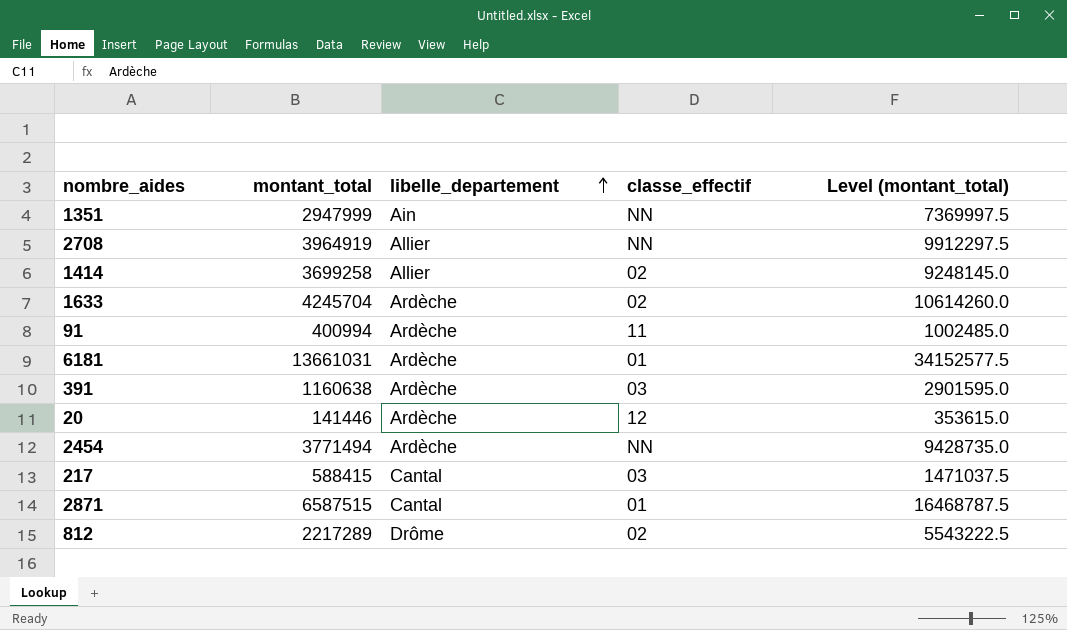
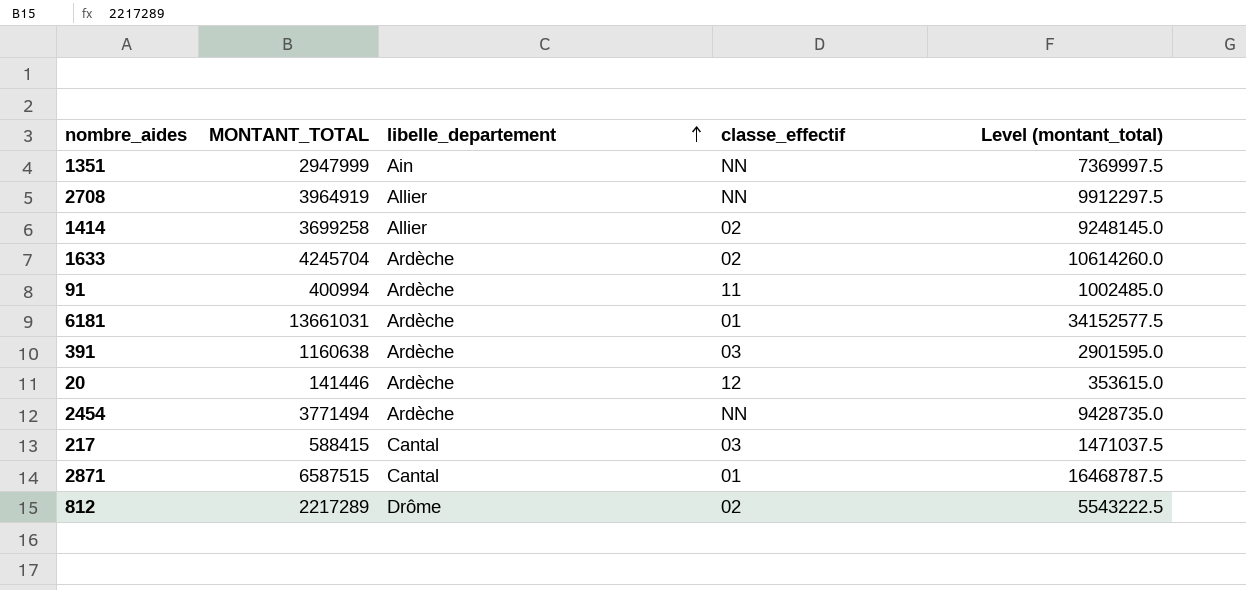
column name: montant_total -> MONTANT_TOTAL

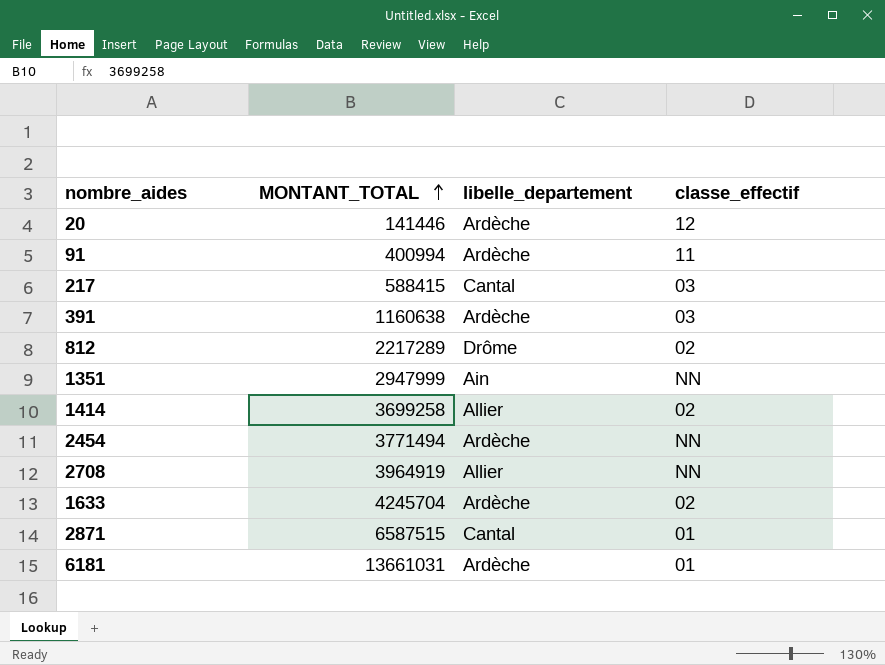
row order: libelle_departement ascending -> MONTANT_TOTAL ascending
column Level (montant_total) | formula: [MONTANT_TOTAL] * 2.5 -> none

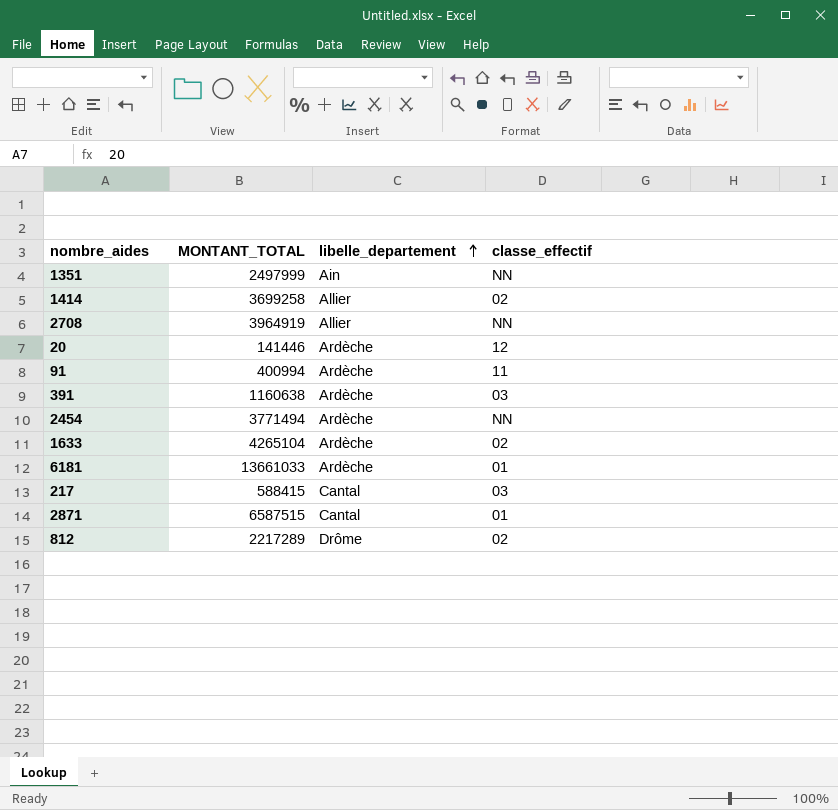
row order: MONTANT_TOTAL ascending -> libelle_departement ascending
1351 | MONTANT_TOTAL: 2947999 -> 2497999
1633 | MONTANT_TOTAL: 4245704 -> 4265104
6181 | MONTANT_TOTAL: 13661031 -> 13661033

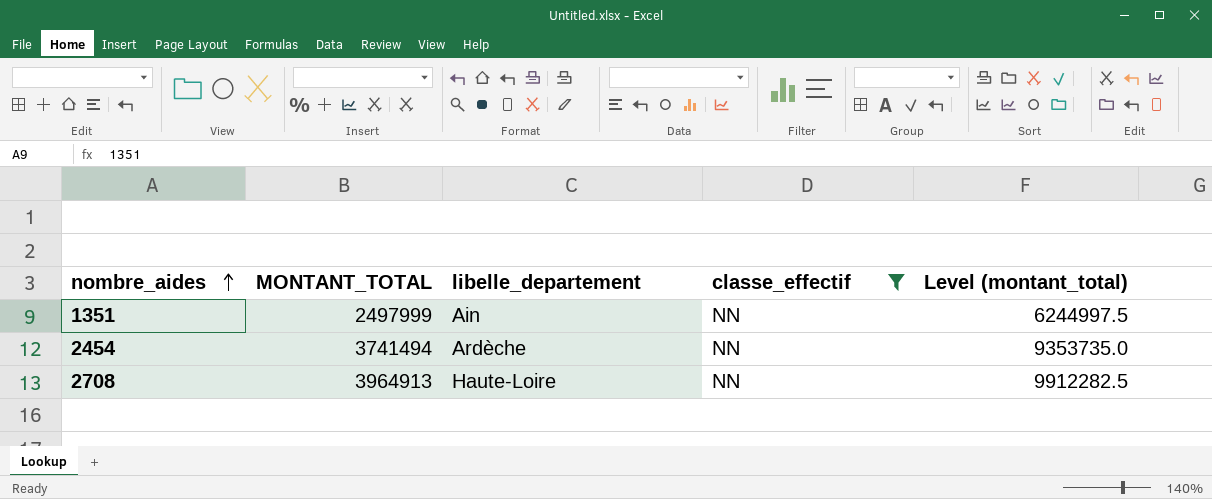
filter: none -> classe_effectif = NN
row order: libelle_departement ascending -> nombre_aides ascending
column Level (montant_total) | formula: none -> [MONTANT_TOTAL] * 2.5
2454 | MONTANT_TOTAL: 3771494 -> 3741494
2708 | MONTANT_TOTAL: 3964919 -> 3964913
2708 | libelle_departement: Allier -> Haute-Loire

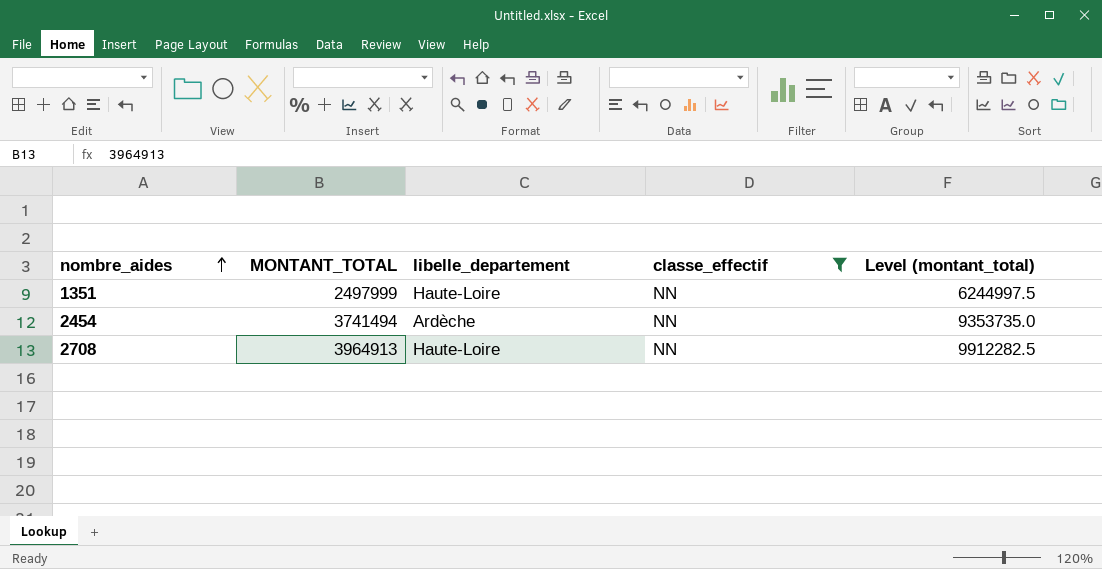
1351 | libelle_departement: Ain -> Haute-Loire

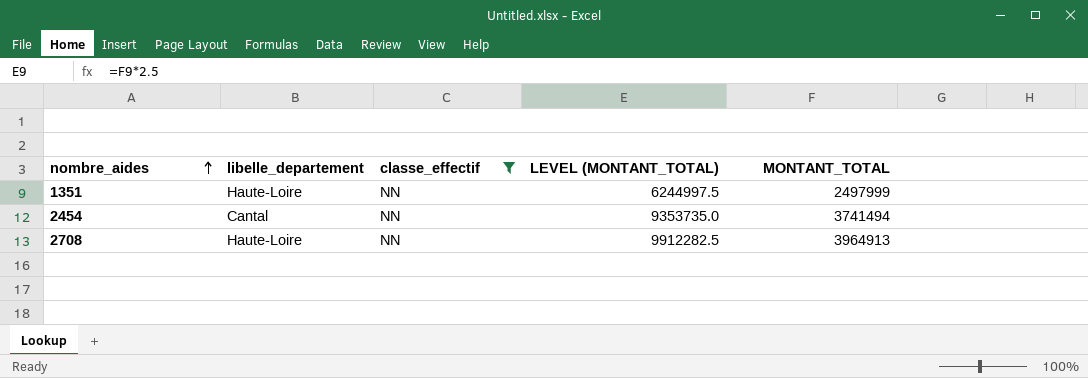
column name: Level (montant_total) -> LEVEL (MONTANT_TOTAL)
column MONTANT_TOTAL | position: 2 -> 5
2454 | libelle_departement: Ardèche -> Cantal

